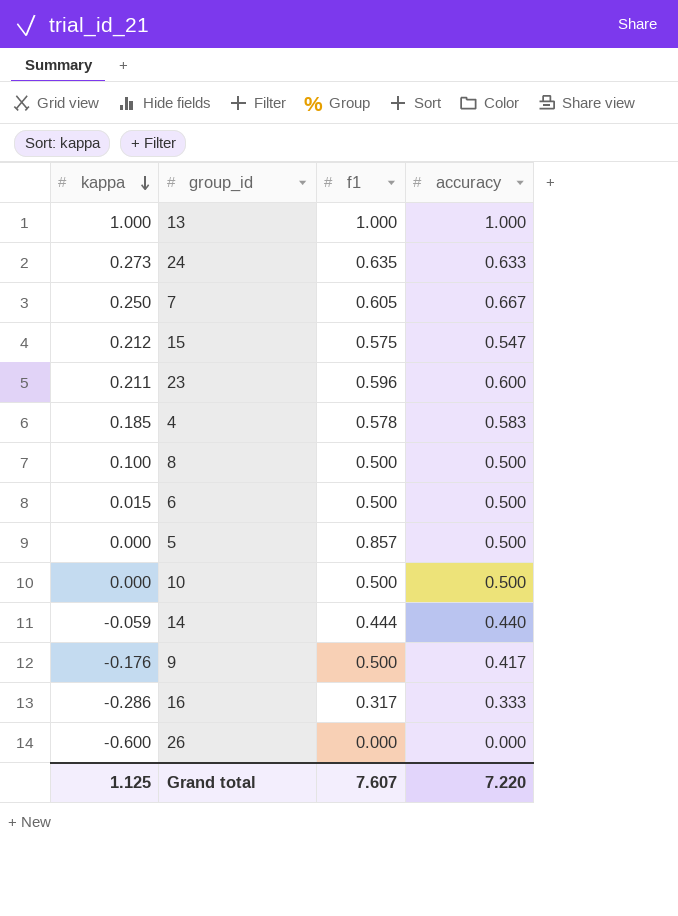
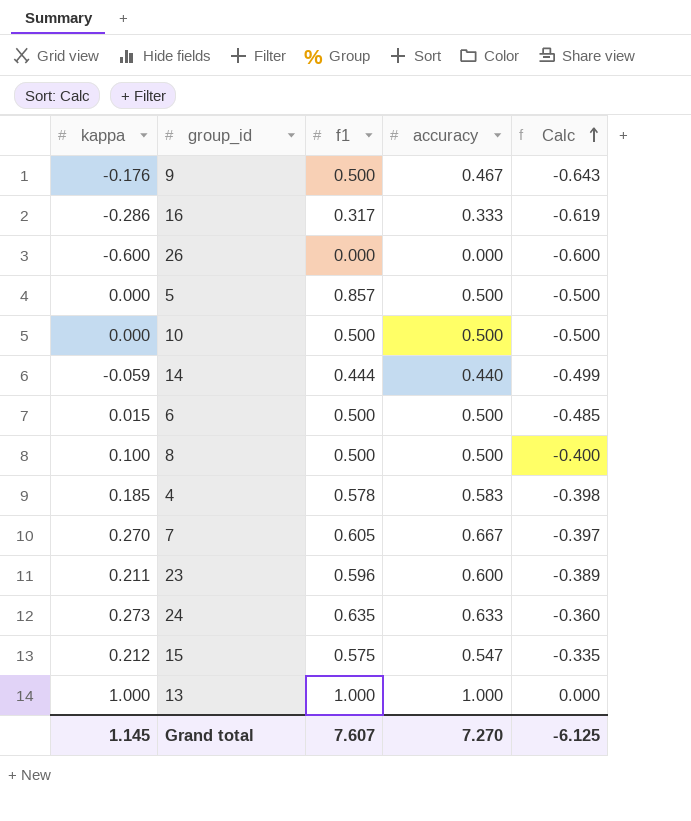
row order: kappa descending -> Calc ascending
column Calc | formula: none -> [kappa] - [accuracy]
9 | accuracy: 0.417 -> 0.467
7 | kappa: 0.250 -> 0.270
Grand total | kappa: 1.125 -> 1.145
Grand total | accuracy: 7.220 -> 7.270

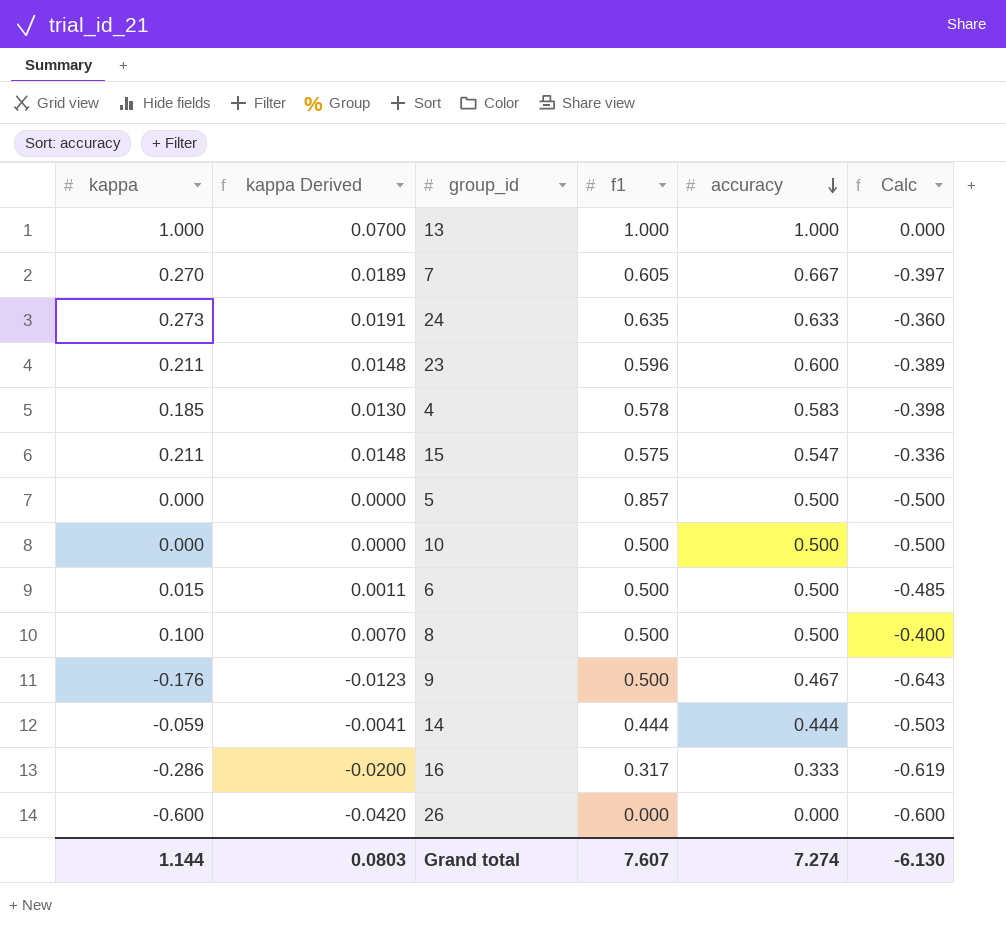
row order: Calc ascending -> accuracy descending
column kappa Derived | formula: none -> [kappa] * 0.07
15 | kappa: 0.212 -> 0.211
15 | Calc: -0.335 -> -0.336
14 | accuracy: 0.440 -> 0.444
14 | Calc: -0.499 -> -0.503
Grand total | kappa: 1.145 -> 1.144
Grand total | accuracy: 7.270 -> 7.274
Grand total | Calc: -6.125 -> -6.130

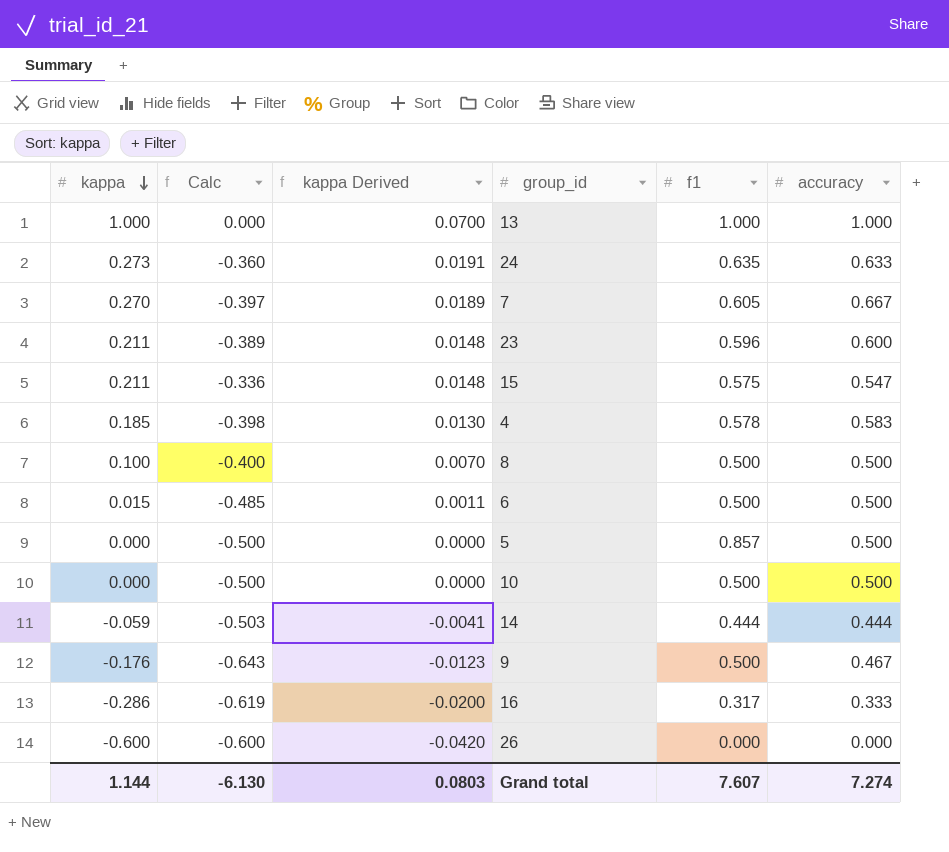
row order: accuracy descending -> kappa descending
column Calc | position: 6 -> 2

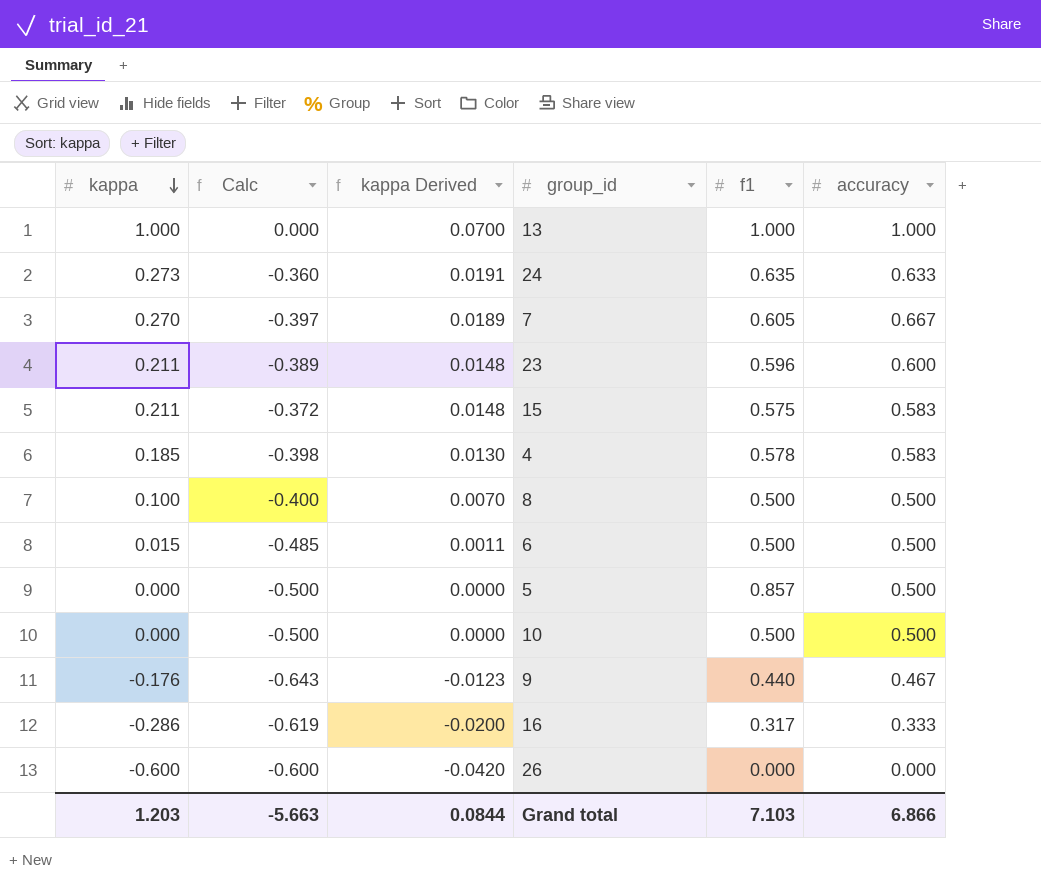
row 14: -0.059 | -0.503 | -0.0041 | 0.444 | 0.444 -> none
15 | Calc: -0.336 -> -0.372
15 | accuracy: 0.547 -> 0.583
9 | f1: 0.500 -> 0.440
Grand total | kappa: 1.144 -> 1.203
Grand total | Calc: -6.130 -> -5.663
Grand total | kappa Derived: 0.0803 -> 0.0844
Grand total | f1: 7.607 -> 7.103
Grand total | accuracy: 7.274 -> 6.866

